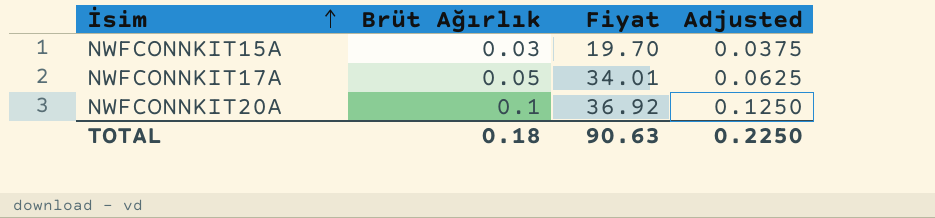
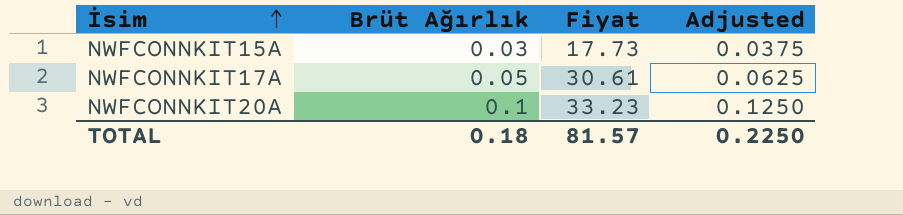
NWFCONNKIT15A | Fiyat: 19.70 -> 17.73
NWFCONNKIT17A | Fiyat: 34.01 -> 30.61
NWFCONNKIT20A | Fiyat: 36.92 -> 33.23
TOTAL | Fiyat: 90.63 -> 81.57

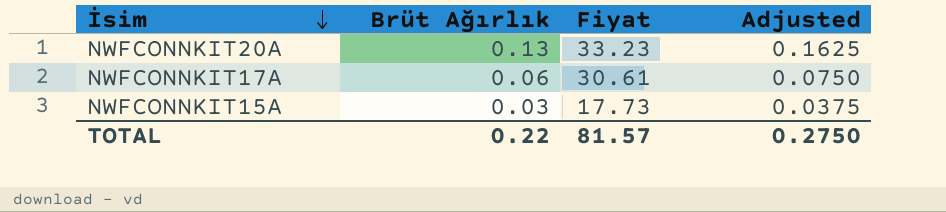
row order: İsim ascending -> İsim descending
NWFCONNKIT20A | Brüt Ağırlık: 0.1 -> 0.13
NWFCONNKIT20A | Adjusted: 0.1250 -> 0.1625
NWFCONNKIT17A | Brüt Ağırlık: 0.05 -> 0.06
NWFCONNKIT17A | Adjusted: 0.0625 -> 0.0750
TOTAL | Brüt Ağırlık: 0.18 -> 0.22
TOTAL | Adjusted: 0.2250 -> 0.2750

